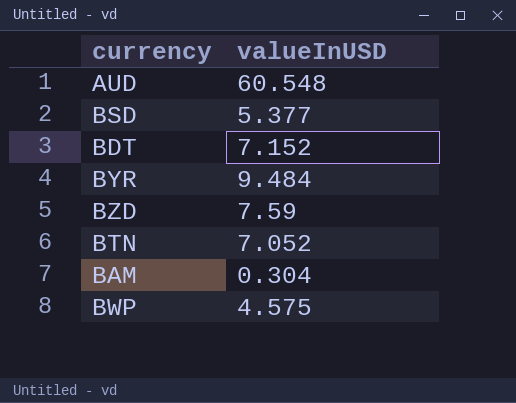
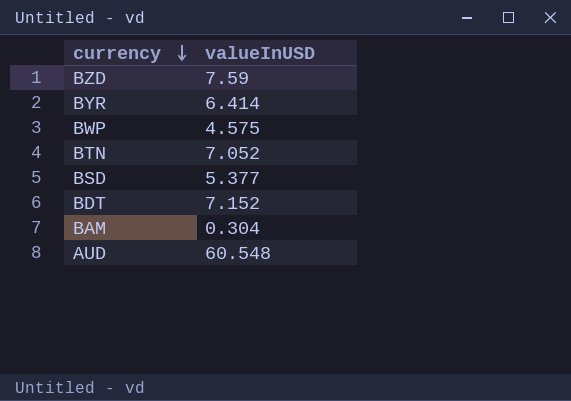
row order: none -> currency descending
BYR | valueInUSD: 9.484 -> 6.414

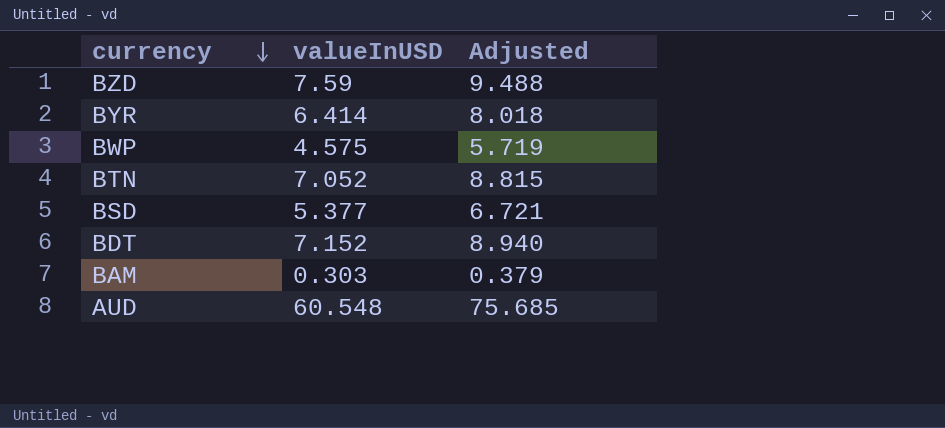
column Adjusted | formula: none -> [valueInUSD] * 1.25
BAM | valueInUSD: 0.304 -> 0.303

